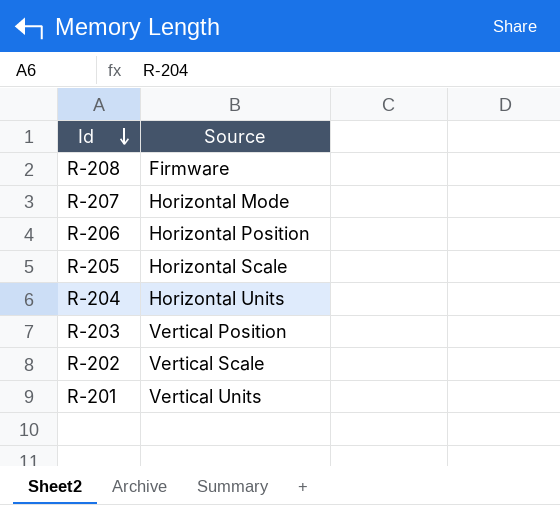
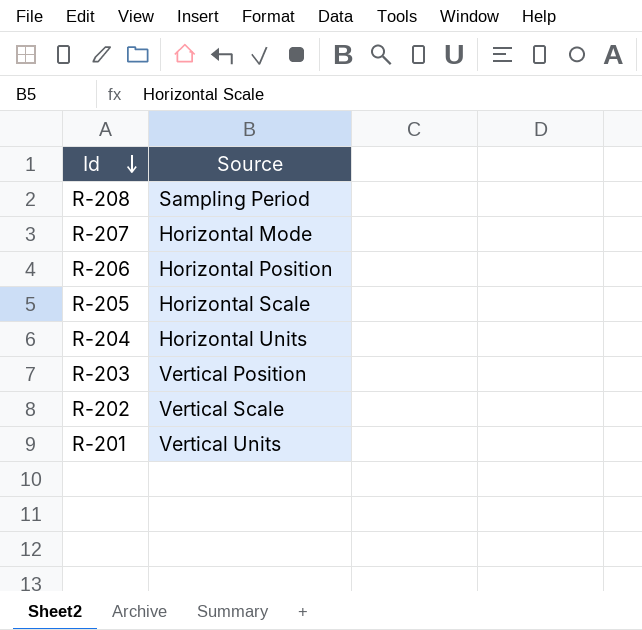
R-208 | Source: Firmware -> Sampling Period

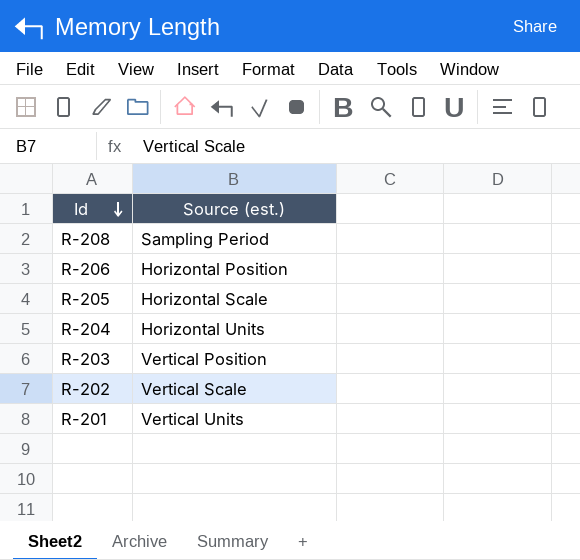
column name: Source -> Source (est.)
row R-207: Horizontal Mode -> none

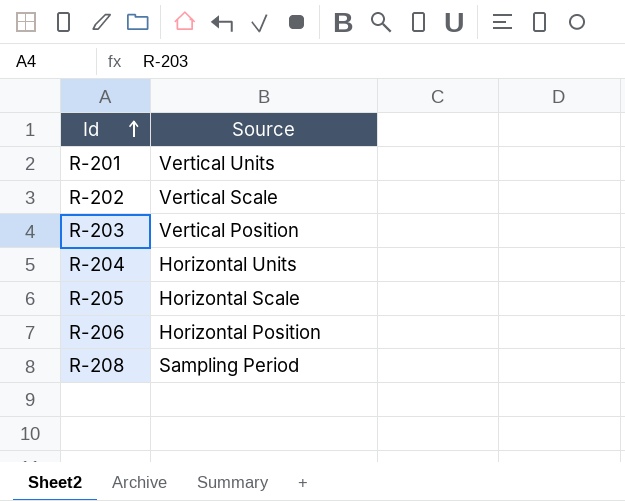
row order: Id descending -> Id ascending
column name: Source (est.) -> Source

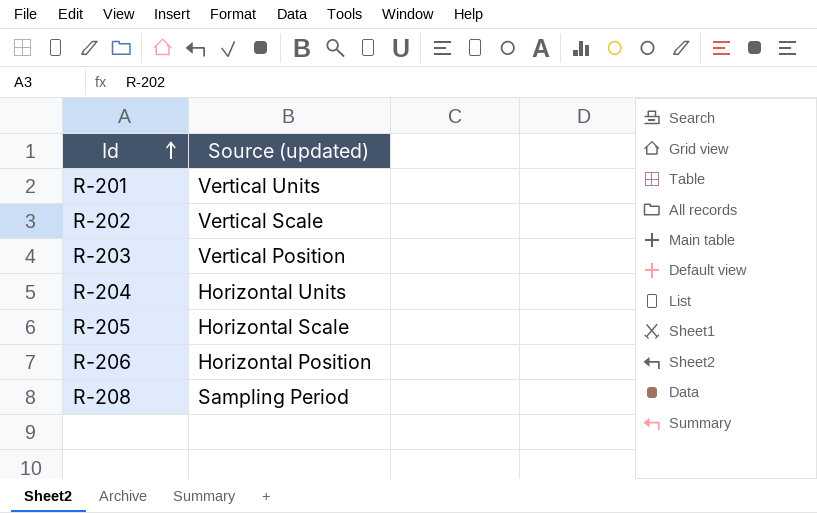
column name: Source -> Source (updated)

